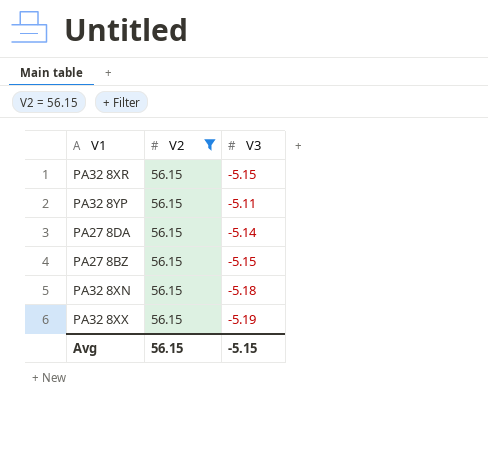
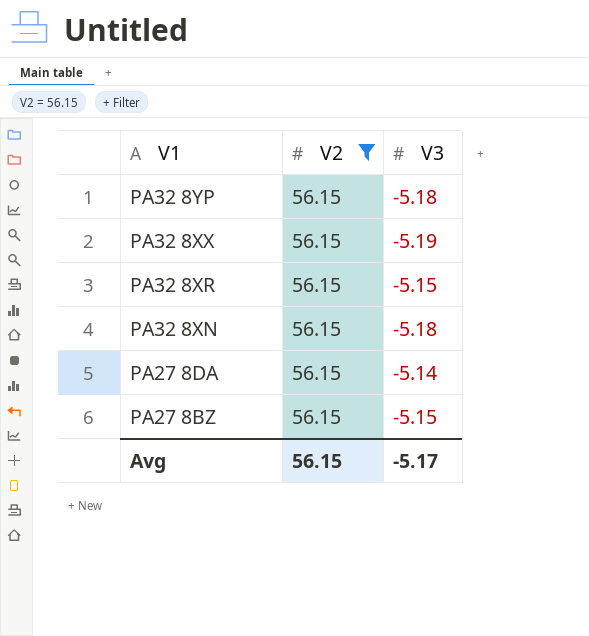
row order: none -> V1 descending
PA32 8YP | V3: -5.11 -> -5.18
Avg | V3: -5.15 -> -5.17

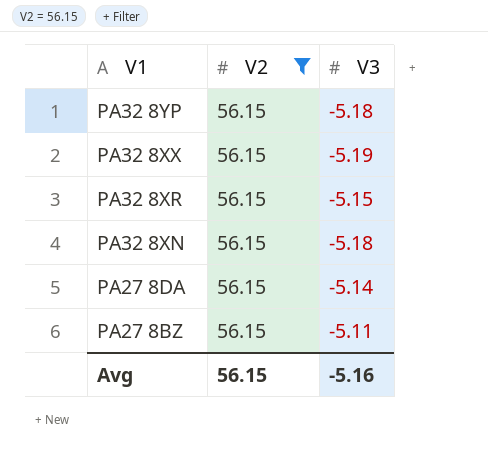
PA27 8BZ | V3: -5.15 -> -5.11
Avg | V3: -5.17 -> -5.16

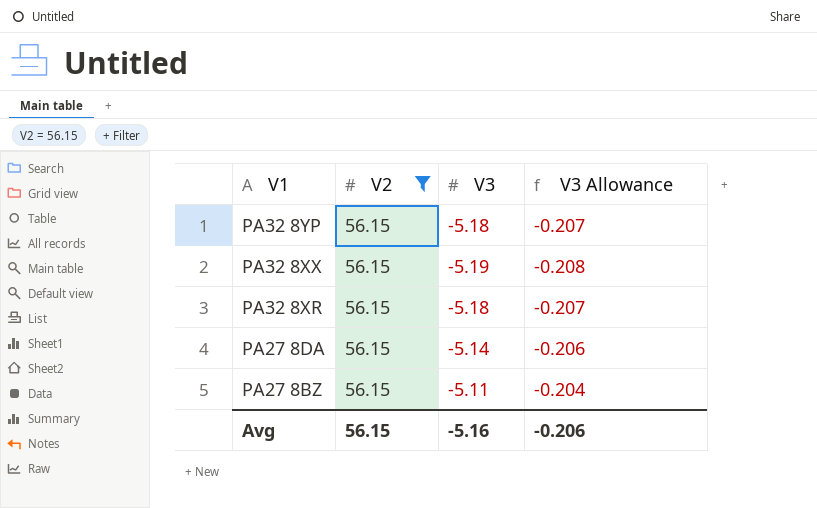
column V3 Allowance | formula: none -> [V3] * 0.04
row PA32 8XN: 56.15 | -5.18 -> none
PA32 8XR | V3: -5.15 -> -5.18

